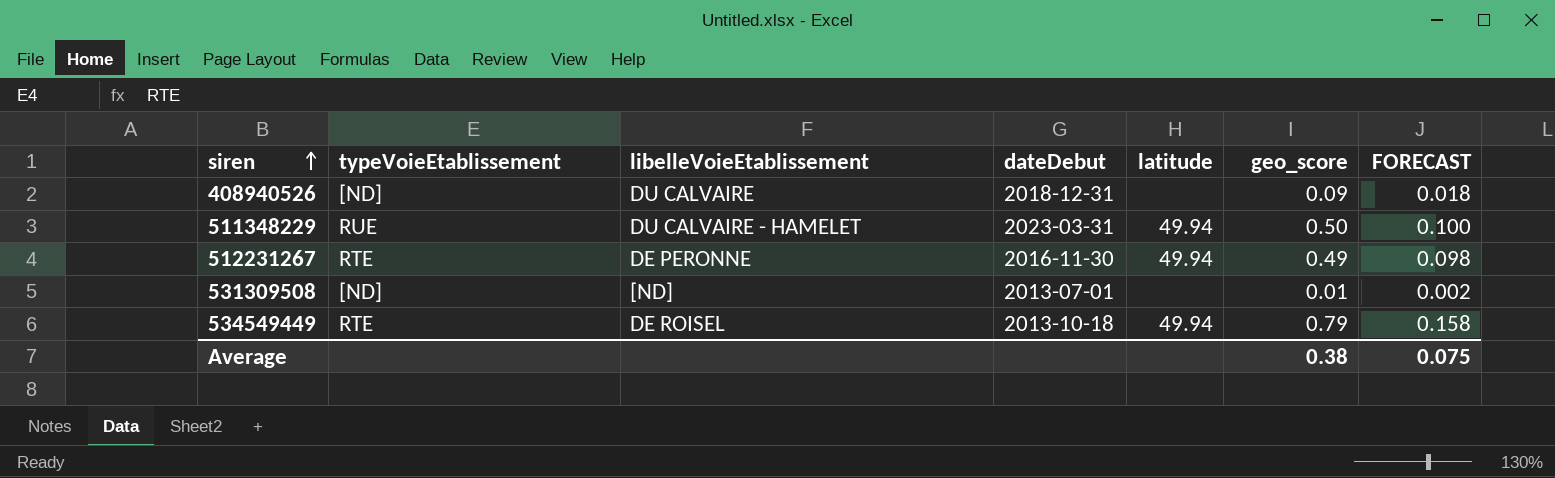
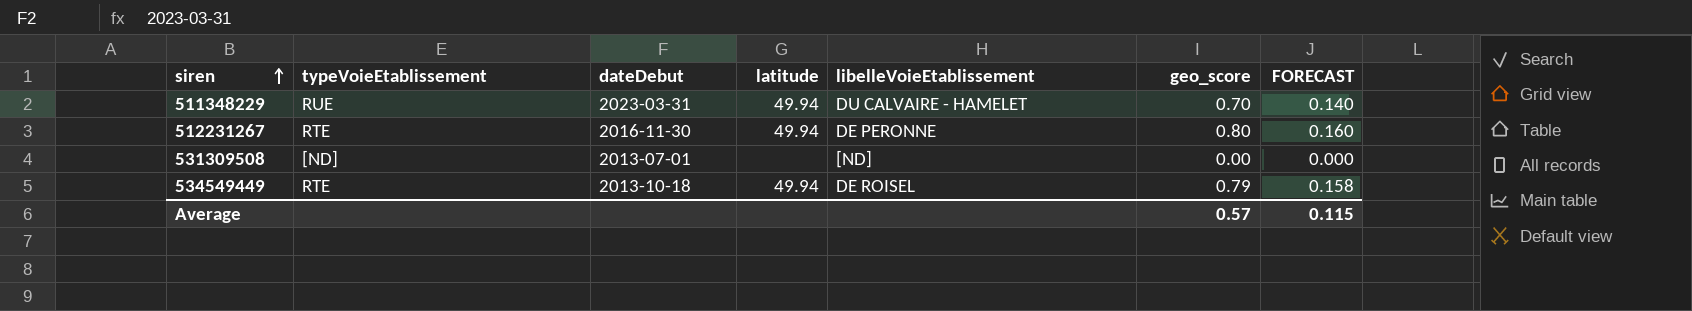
column libelleVoieEtablissement | position: 3 -> 5
row 408940526: [ND] | DU CALVAIRE | 2018-12-31 | none | 0.09 | 0.018 -> none
511348229 | geo_score: 0.50 -> 0.70
511348229 | FORECAST: 0.100 -> 0.140
512231267 | geo_score: 0.49 -> 0.80
512231267 | FORECAST: 0.098 -> 0.160
531309508 | geo_score: 0.01 -> 0.00
531309508 | FORECAST: 0.002 -> 0.000
Average | geo_score: 0.38 -> 0.57
Average | FORECAST: 0.075 -> 0.115

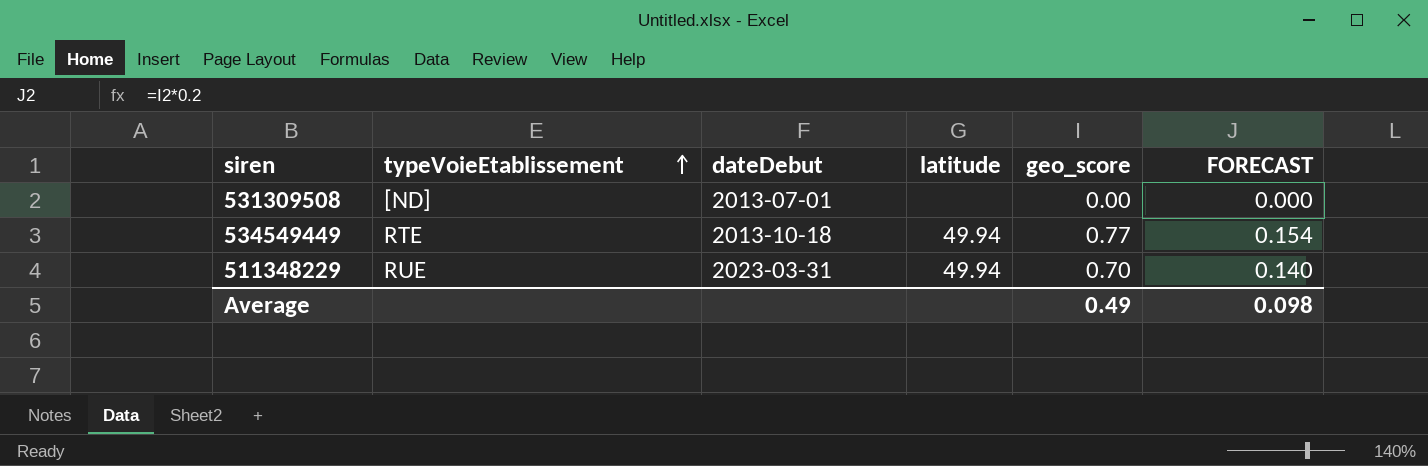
row order: siren ascending -> typeVoieEtablissement ascending
column libelleVoieEtablissement | position: 5 -> none
row 512231267: RTE | 2016-11-30 | 49.94 | DE PERONNE | 0.80 | 0.160 -> none
534549449 | geo_score: 0.79 -> 0.77
534549449 | FORECAST: 0.158 -> 0.154
Average | geo_score: 0.57 -> 0.49
Average | FORECAST: 0.115 -> 0.098

